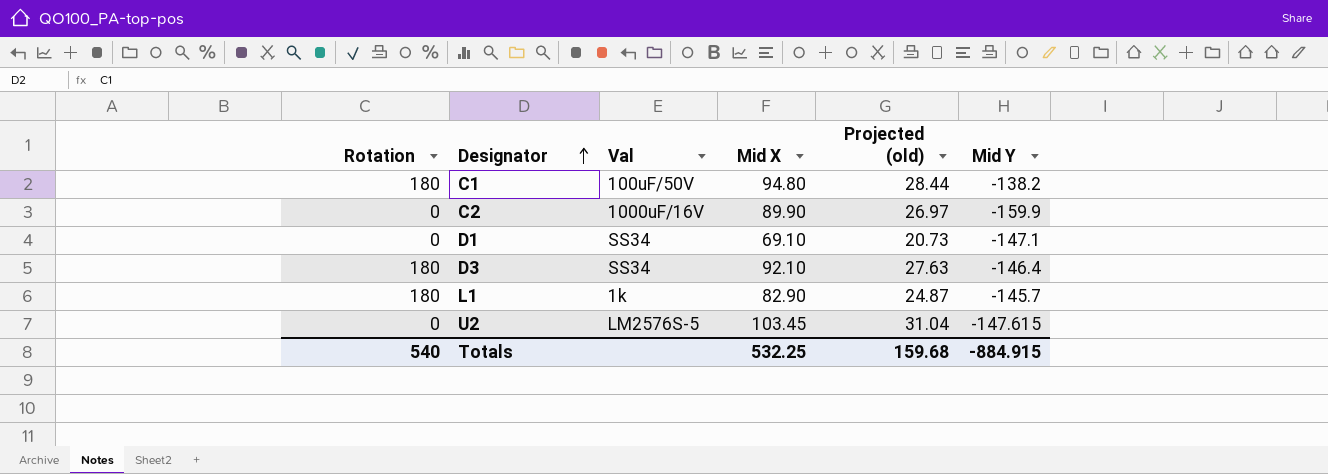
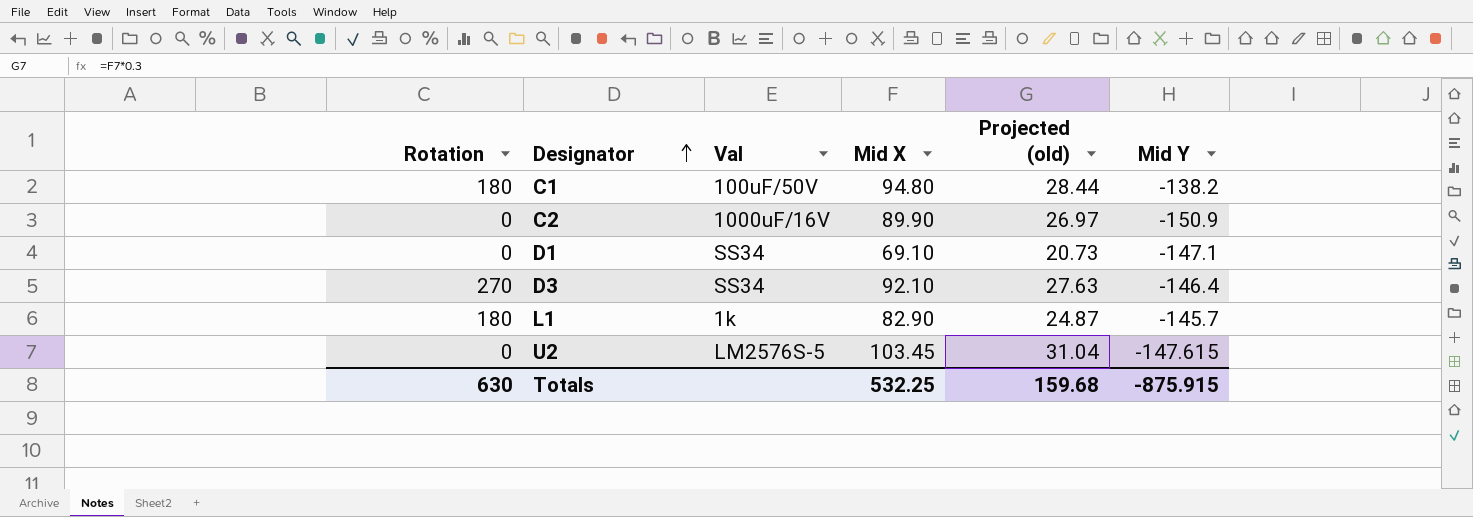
C2 | Mid Y: -159.9 -> -150.9
D3 | Rotation: 180 -> 270
Totals | Rotation: 540 -> 630
Totals | Mid Y: -884.915 -> -875.915

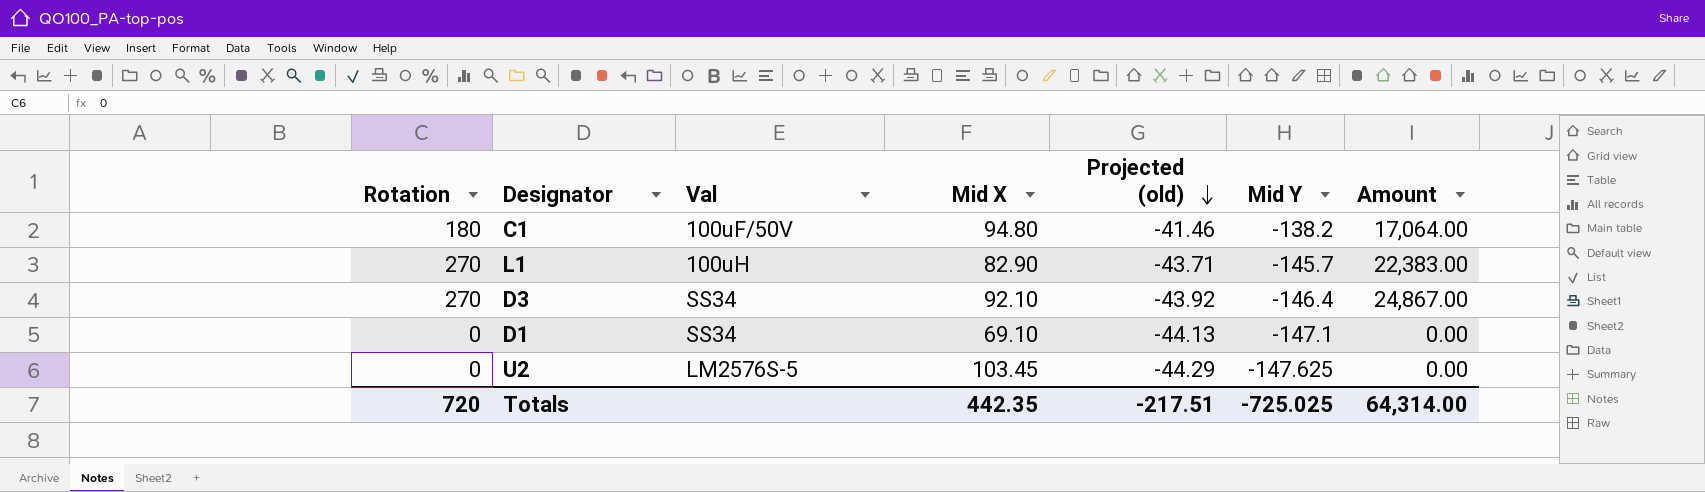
row order: Designator ascending -> Projected (old) descending
column Projected (old) | formula: [Mid X] * 0.3 -> [Mid Y] * 0.3
column Amount | formula: none -> [Rotation] * [Mid X]
row C2: 0 | 1000uF/16V | 89.90 | 26.97 | -150.9 -> none
L1 | Rotation: 180 -> 270
L1 | Val: 1k -> 100uH
U2 | Mid Y: -147.615 -> -147.625
Totals | Rotation: 630 -> 720
Totals | Mid X: 532.25 -> 442.35
Totals | Projected (old): 159.68 -> -217.51
Totals | Mid Y: -875.915 -> -725.025

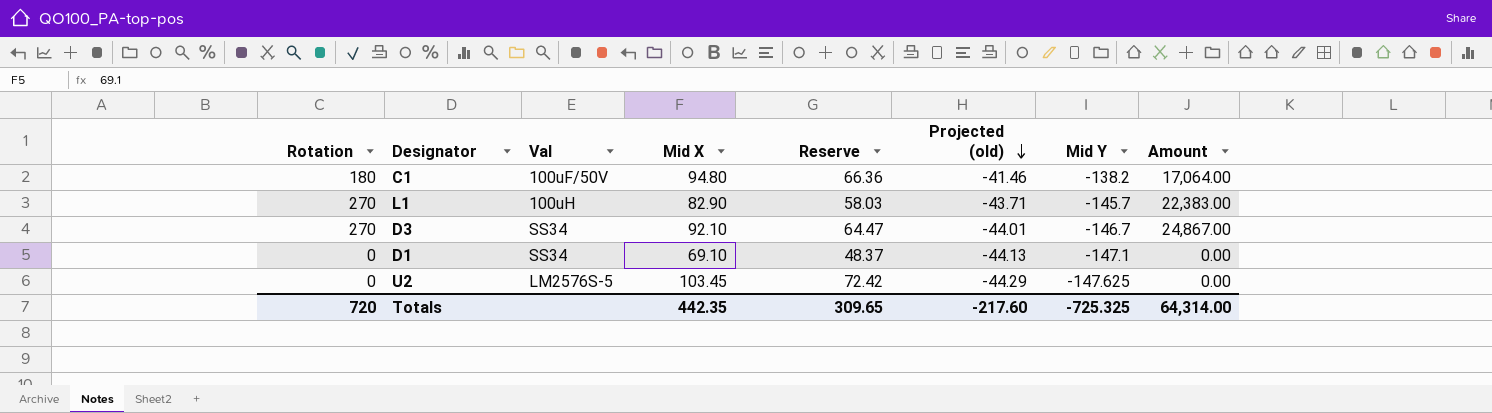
column Reserve | formula: none -> [Mid X] * 0.7
D3 | Projected (old): -43.92 -> -44.01
D3 | Mid Y: -146.4 -> -146.7
Totals | Projected (old): -217.51 -> -217.60
Totals | Mid Y: -725.025 -> -725.325

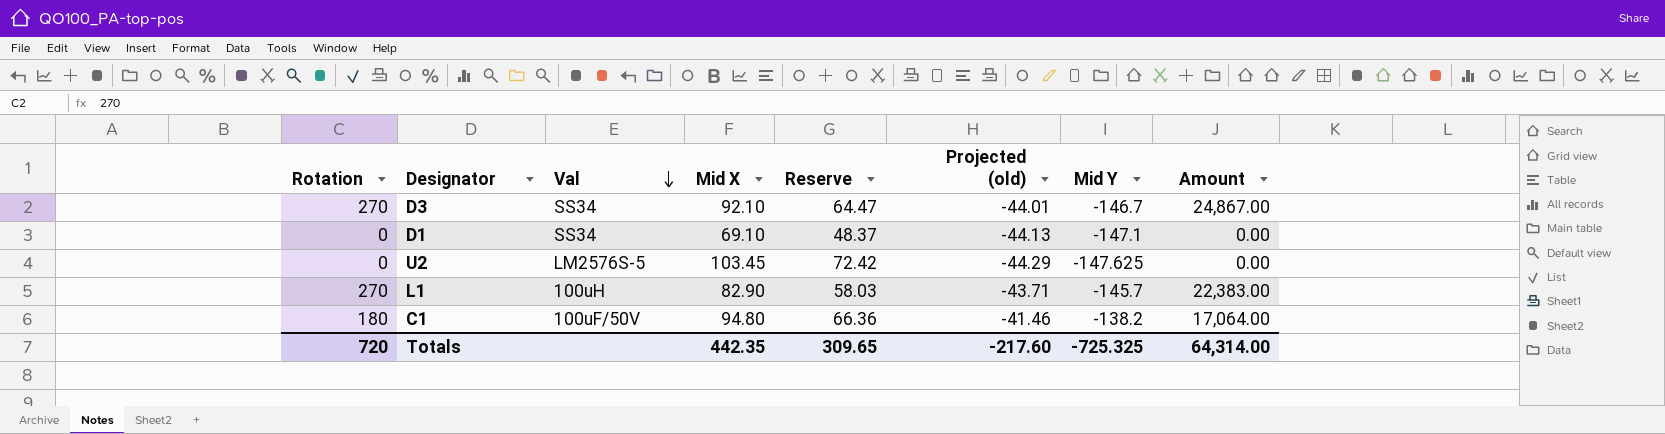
row order: Projected (old) descending -> Val descending

